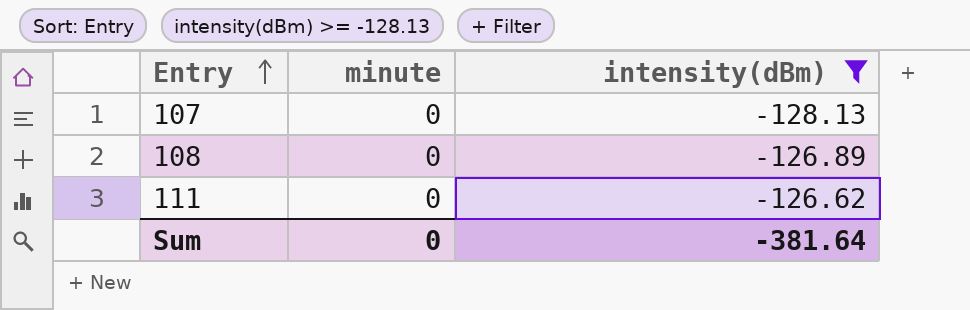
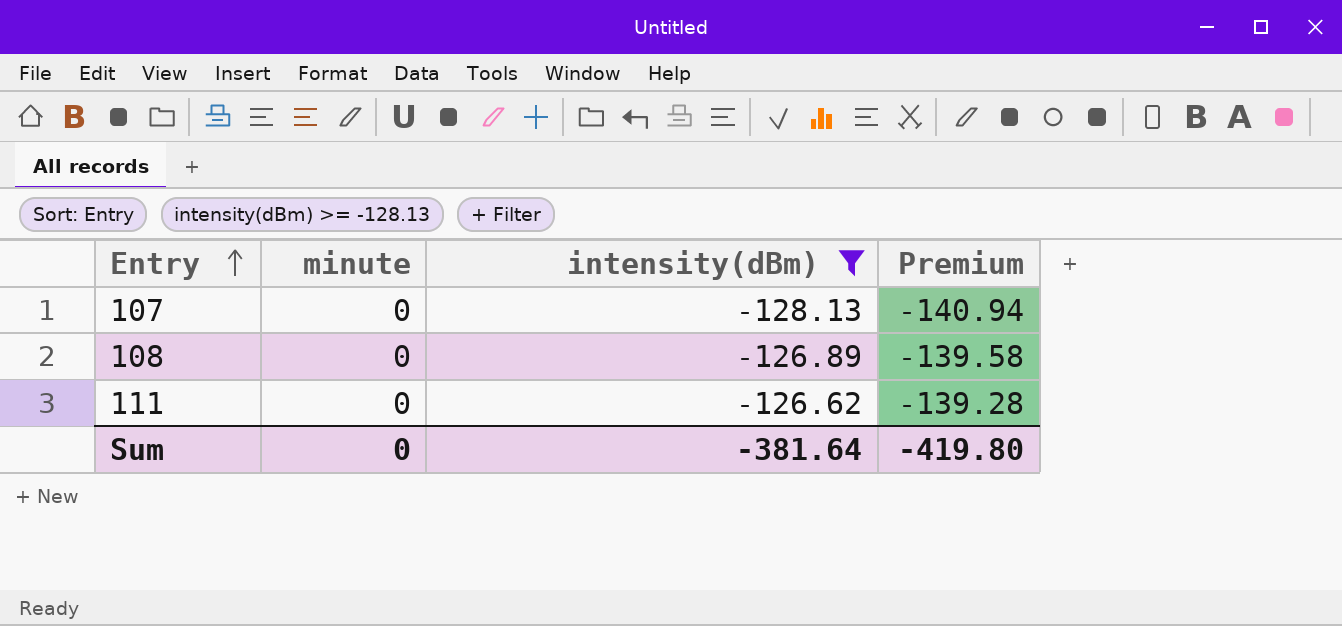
column Premium | formula: none -> [intensity(dBm)] * 1.1

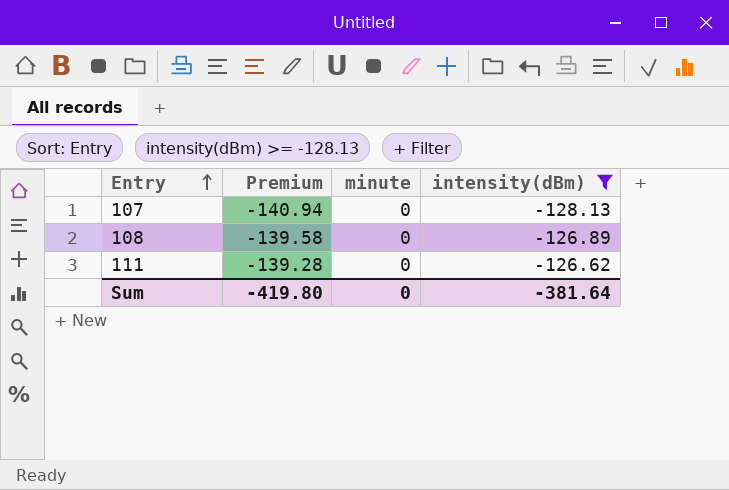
column Premium | position: 4 -> 2

